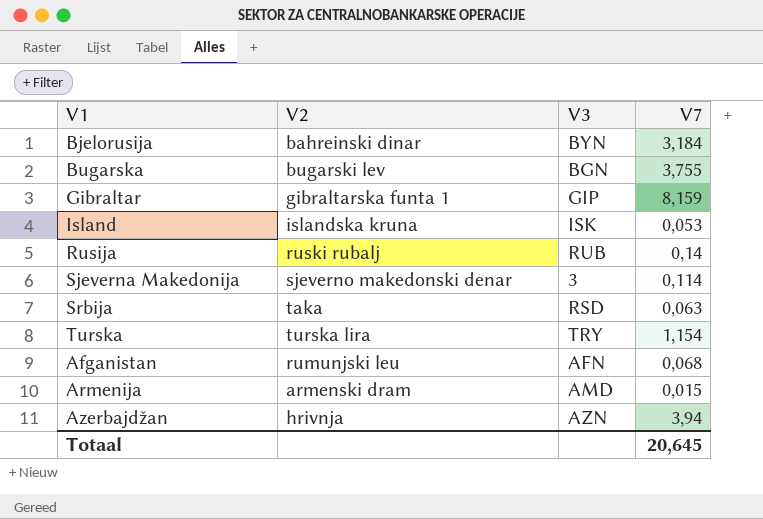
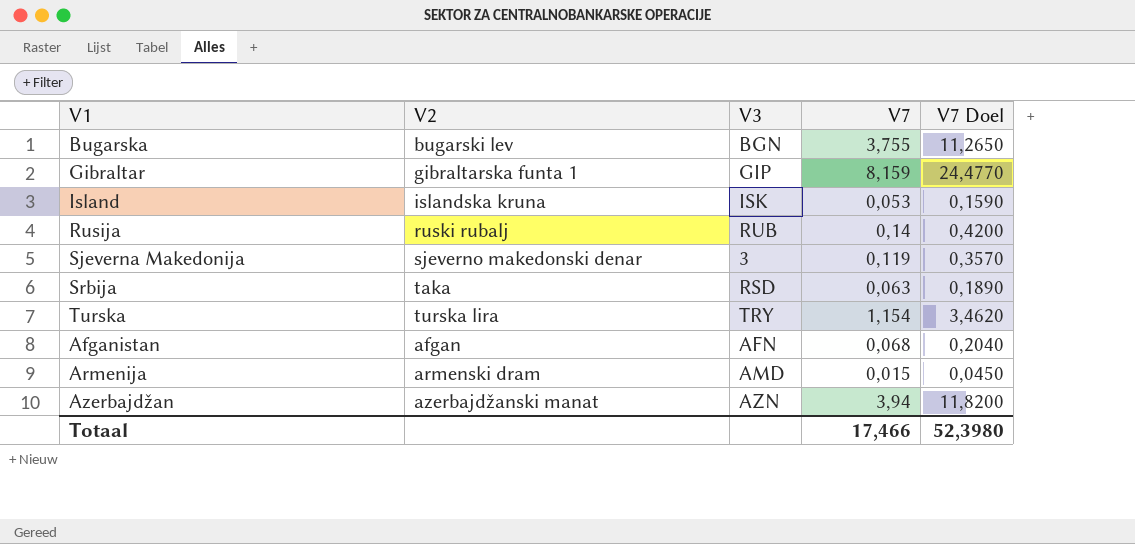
column V7 Doel | formula: none -> [V7] * 3
row Bjelorusija: bahreinski dinar | BYN | 3,184 -> none
Sjeverna Makedonija | V7: 0,114 -> 0,119
Afganistan | V2: rumunjski leu -> afgan
Azerbajdžan | V2: hrivnja -> azerbajdžanski manat
Totaal | V7: 20,645 -> 17,466

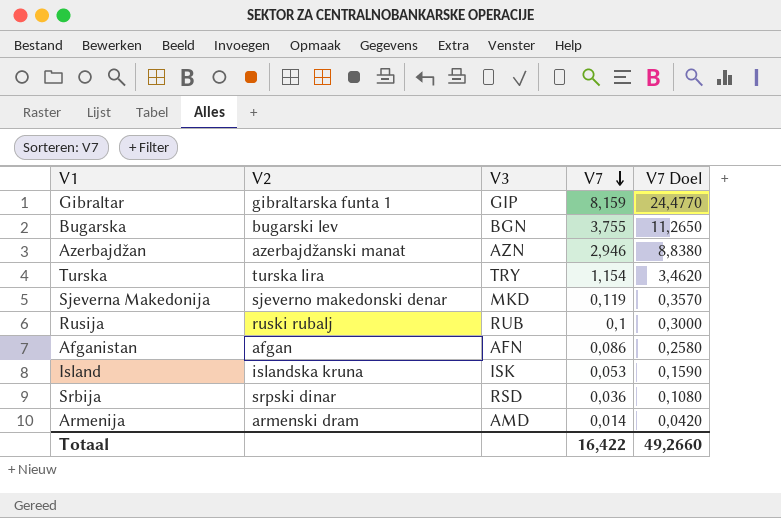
row order: none -> V7 descending
Azerbajdžan | V7: 3,94 -> 2,946
Azerbajdžan | V7 Doel: 11,8200 -> 8,8380
Sjeverna Makedonija | V3: 3 -> MKD
Rusija | V7: 0,14 -> 0,1
Rusija | V7 Doel: 0,4200 -> 0,3000
Afganistan | V7: 0,068 -> 0,086
Afganistan | V7 Doel: 0,2040 -> 0,2580
Srbija | V2: taka -> srpski dinar
Srbija | V7: 0,063 -> 0,036
Srbija | V7 Doel: 0,1890 -> 0,1080
Armenija | V7: 0,015 -> 0,014
Armenija | V7 Doel: 0,0450 -> 0,0420
Totaal | V7: 17,466 -> 16,422
Totaal | V7 Doel: 52,3980 -> 49,2660

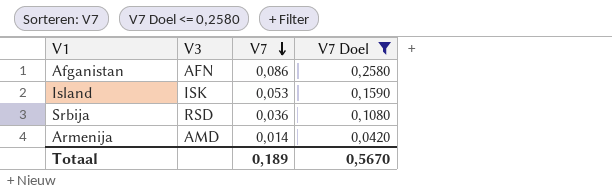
filter: none -> V7 Doel <= 0,2580
column V2 | position: 2 -> none
Totaal | V7: 16,422 -> 0,189
Totaal | V7 Doel: 49,2660 -> 0,5670

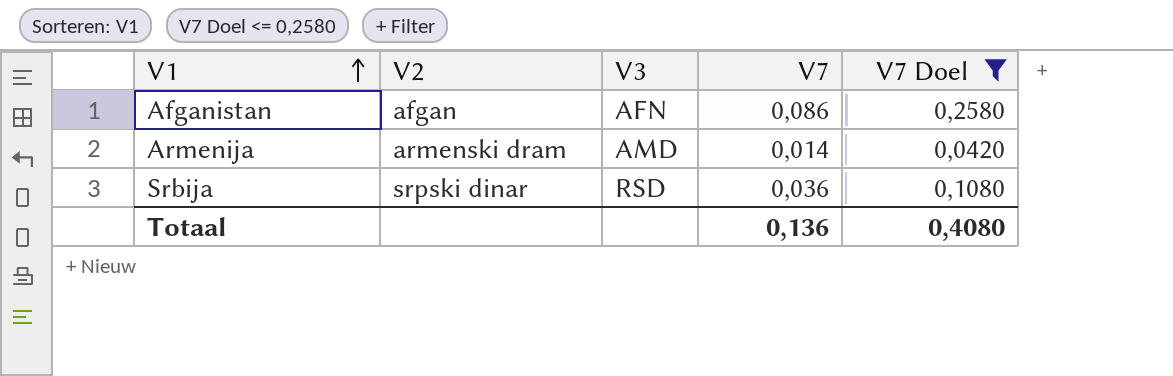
row order: V7 descending -> V1 ascending
column V2 | position: none -> 2
row Island: ISK | 0,053 | 0,1590 -> none
Totaal | V7: 0,189 -> 0,136
Totaal | V7 Doel: 0,5670 -> 0,4080

